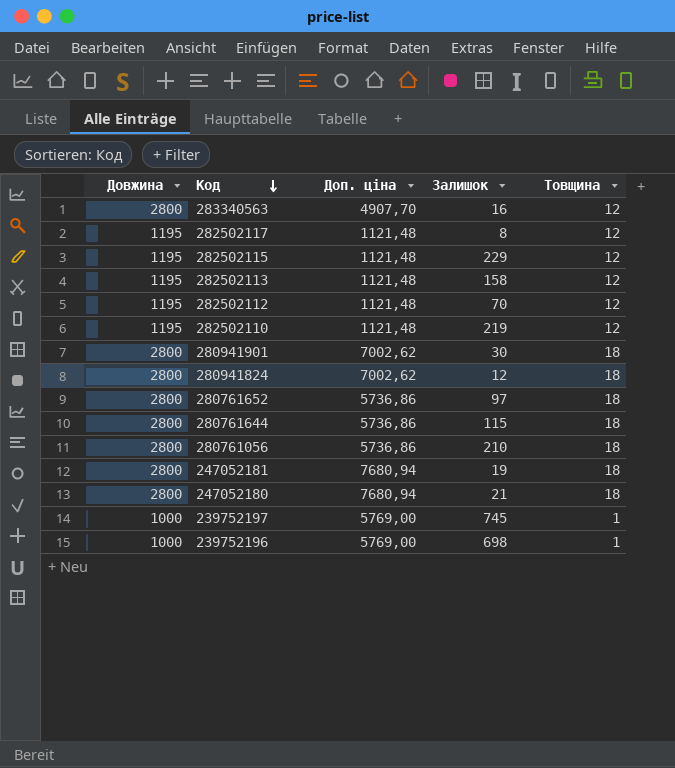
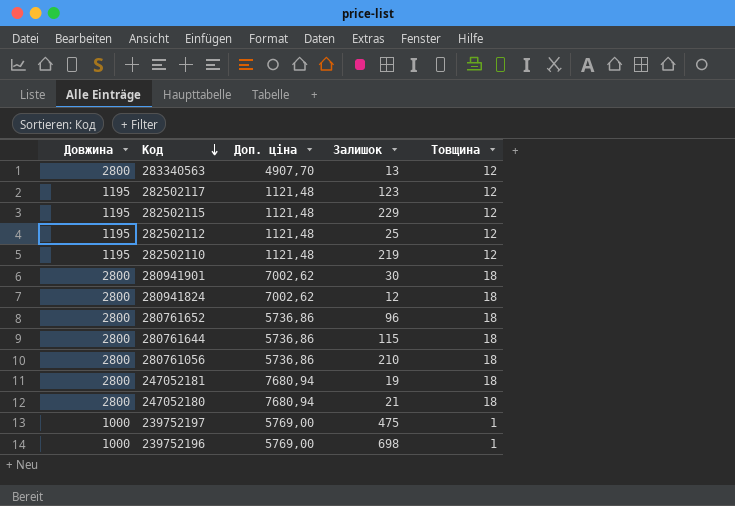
row 282502113: 1195 | 1121,48 | 158 | 12 -> none
283340563 | Залишок: 16 -> 13
282502117 | Залишок: 8 -> 123
282502112 | Залишок: 70 -> 25
280761652 | Залишок: 97 -> 96
239752197 | Залишок: 745 -> 475

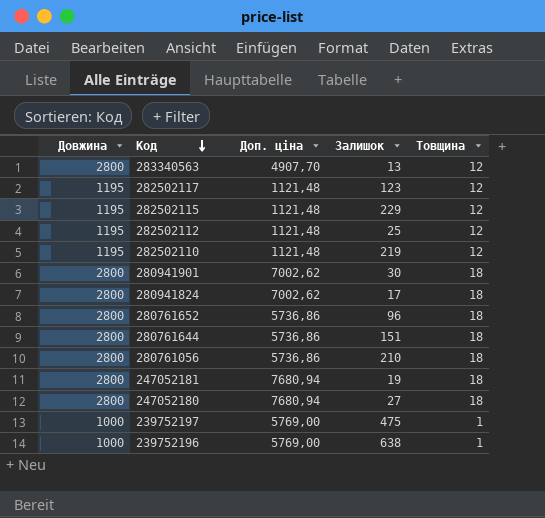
280941824 | Залишок: 12 -> 17
280761644 | Залишок: 115 -> 151
247052180 | Залишок: 21 -> 27
239752196 | Залишок: 698 -> 638

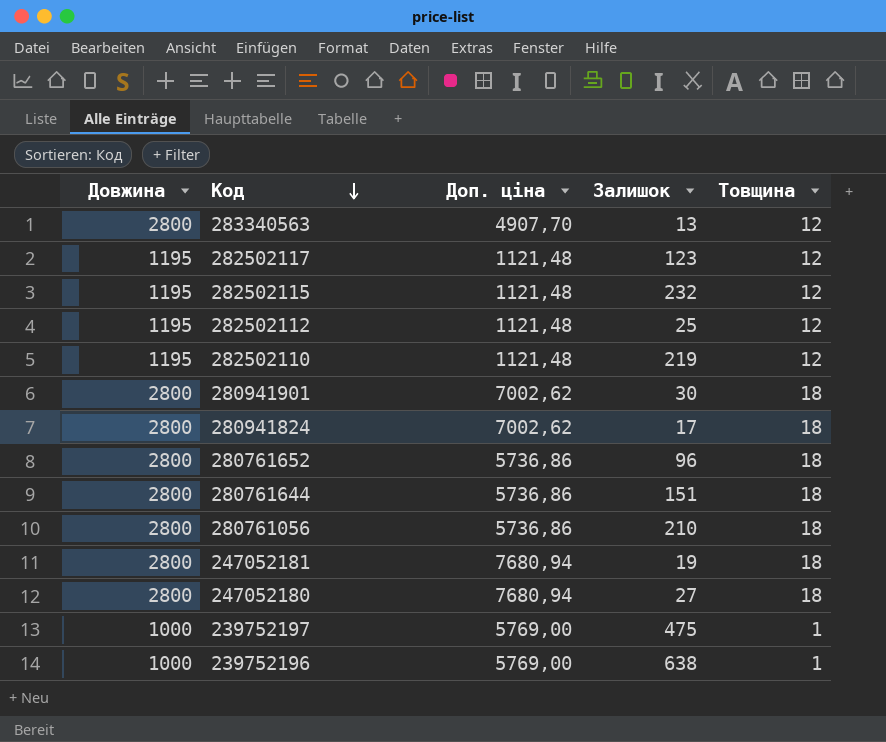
282502115 | Залишок: 229 -> 232

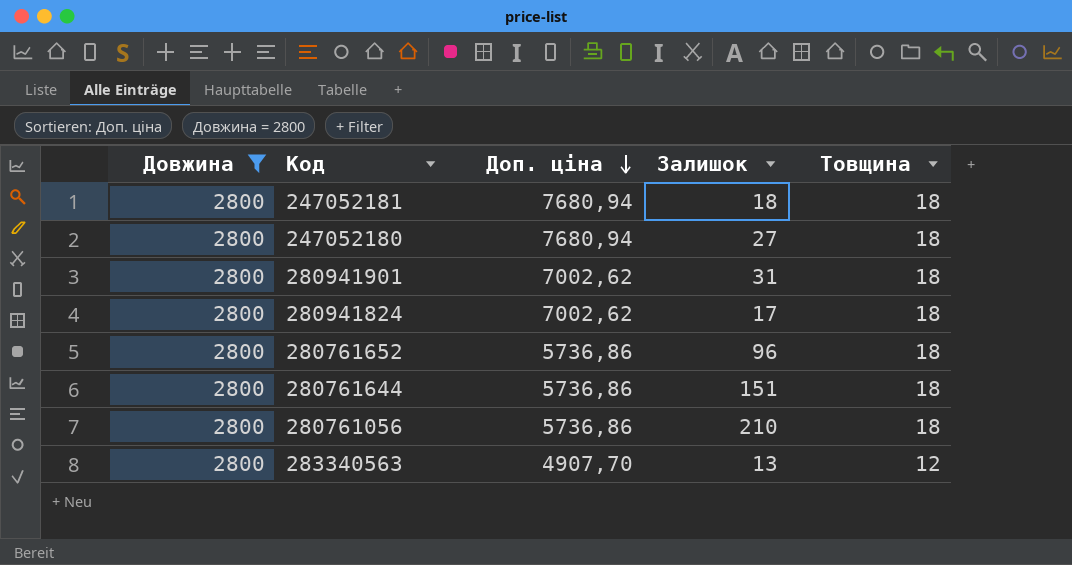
filter: none -> Довжина = 2800
row order: Код descending -> Доп. ціна descending
247052181 | Залишок: 19 -> 18
280941901 | Залишок: 30 -> 31

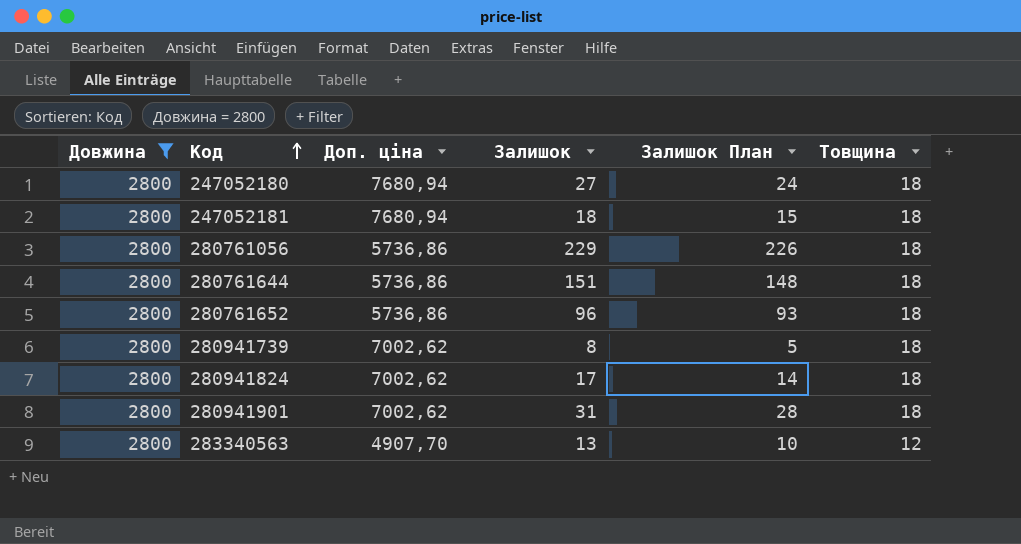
row order: Доп. ціна descending -> Код ascending
column Залишок План | formula: none -> [Залишок] - 3
280761056 | Залишок: 210 -> 229
row 280941739: none -> 2800 | 7002,62 | 8 | 5 | 18

